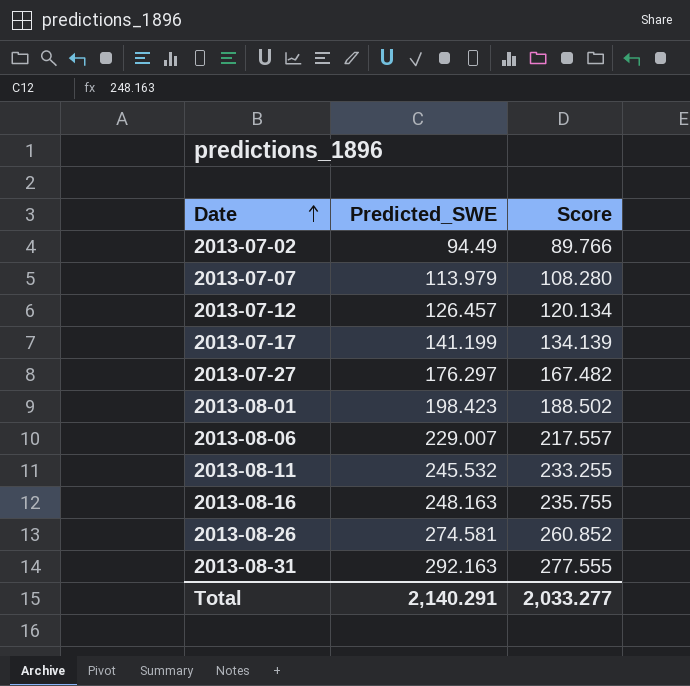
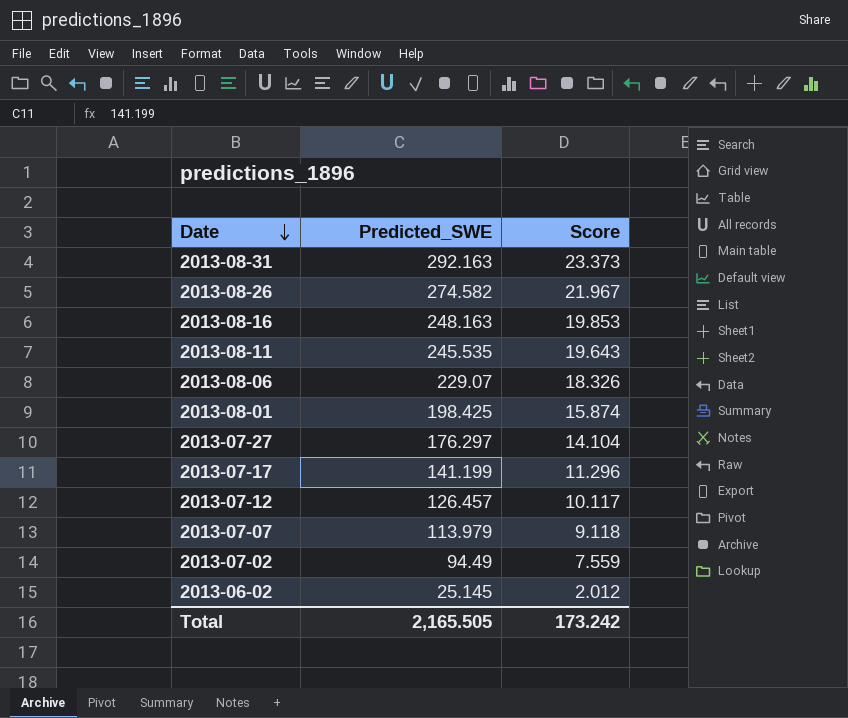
row order: Date ascending -> Date descending
column Score | formula: [Predicted_SWE] * 0.95 -> [Predicted_SWE] * 0.08
2013-08-26 | Predicted_SWE: 274.581 -> 274.582
2013-08-11 | Predicted_SWE: 245.532 -> 245.535
2013-08-06 | Predicted_SWE: 229.007 -> 229.07
2013-08-01 | Predicted_SWE: 198.423 -> 198.425
row 2013-06-02: none -> 25.145 | 2.012
Total | Predicted_SWE: 2,140.291 -> 2,165.505
Total | Score: 2,033.277 -> 173.242

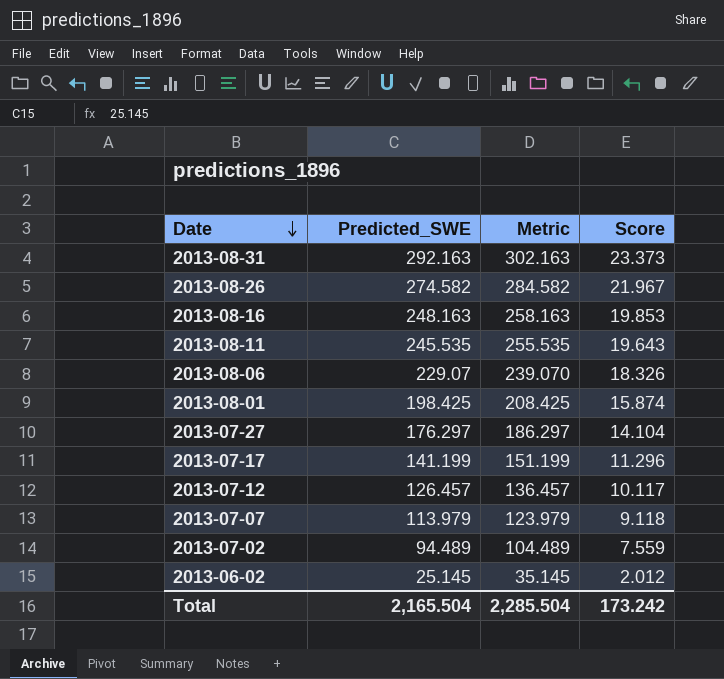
column Metric | formula: none -> [Predicted_SWE] + 10
2013-07-02 | Predicted_SWE: 94.49 -> 94.489
Total | Predicted_SWE: 2,165.505 -> 2,165.504

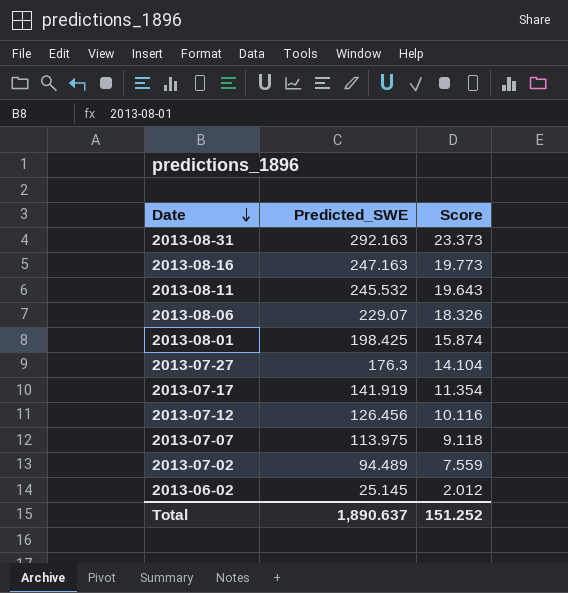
column Metric | formula: [Predicted_SWE] + 10 -> none
row 2013-08-26: 274.582 | 284.582 | 21.967 -> none
2013-08-16 | Predicted_SWE: 248.163 -> 247.163
2013-08-16 | Score: 19.853 -> 19.773
2013-08-11 | Predicted_SWE: 245.535 -> 245.532
2013-07-27 | Predicted_SWE: 176.297 -> 176.3
2013-07-17 | Predicted_SWE: 141.199 -> 141.919
2013-07-17 | Score: 11.296 -> 11.354
2013-07-12 | Predicted_SWE: 126.457 -> 126.456
2013-07-12 | Score: 10.117 -> 10.116
2013-07-07 | Predicted_SWE: 113.979 -> 113.975
Total | Predicted_SWE: 2,165.504 -> 1,890.637
Total | Score: 173.242 -> 151.252

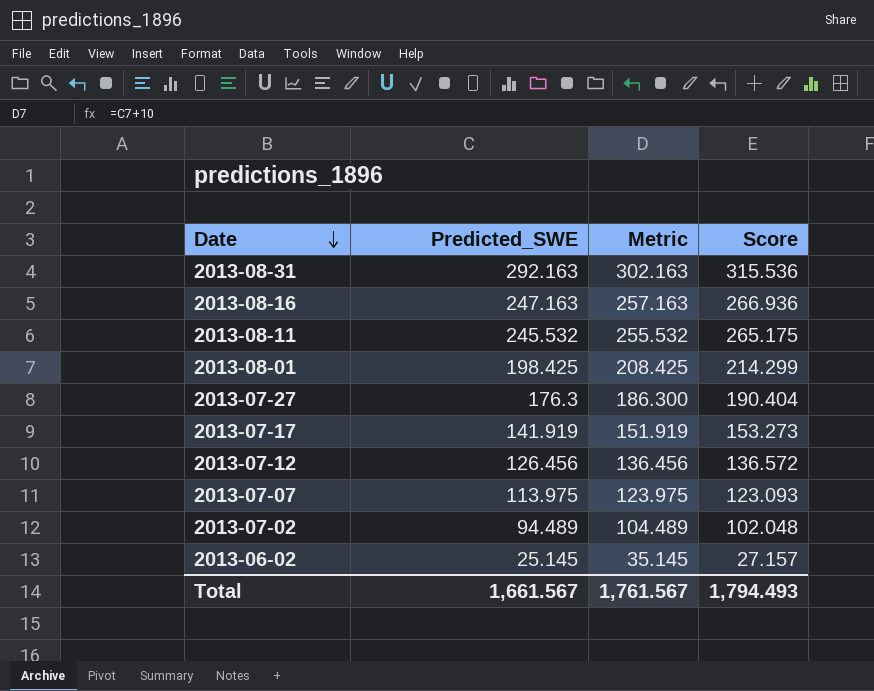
column Metric | formula: none -> [Predicted_SWE] + 10
column Score | formula: [Predicted_SWE] * 0.08 -> [Predicted_SWE] * 1.08
row 2013-08-06: 229.07 | 18.326 -> none
Total | Predicted_SWE: 1,890.637 -> 1,661.567
Total | Score: 151.252 -> 1,794.493

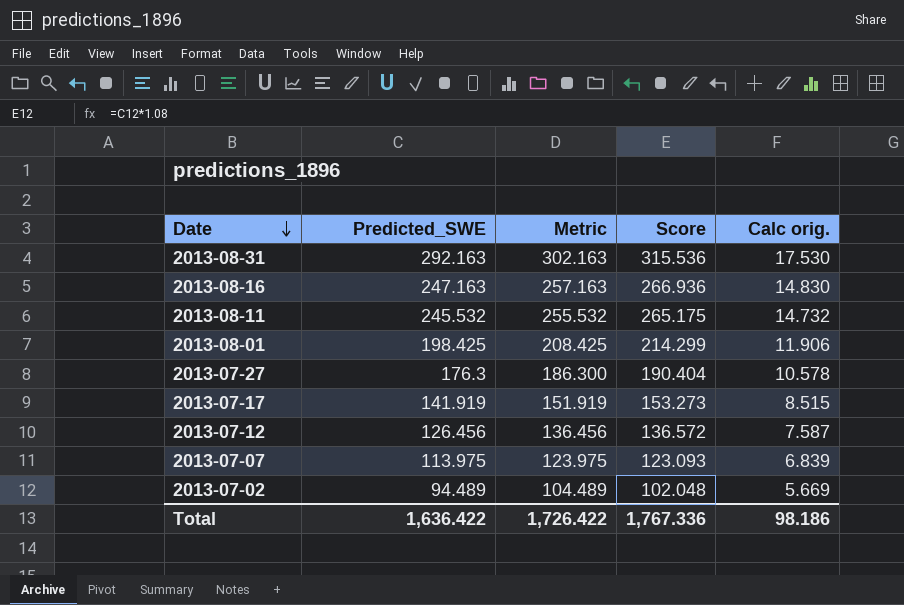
column Calc orig. | formula: none -> [Predicted_SWE] * 0.06
row 2013-06-02: 25.145 | 35.145 | 27.157 -> none
Total | Predicted_SWE: 1,661.567 -> 1,636.422
Total | Metric: 1,761.567 -> 1,726.422
Total | Score: 1,794.493 -> 1,767.336

